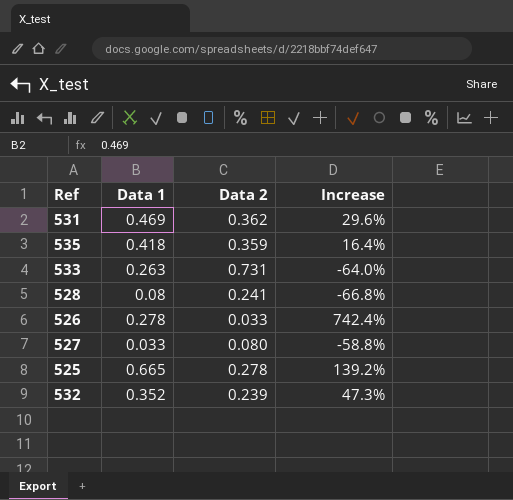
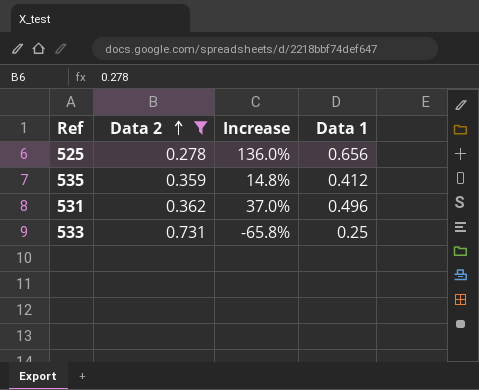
filter: none -> Data 2 >= 0.278
row order: none -> Data 2 ascending
column Data 1 | position: 2 -> 4
525 | Increase: 139.2% -> 136.0%
525 | Data 1: 0.665 -> 0.656
535 | Increase: 16.4% -> 14.8%
535 | Data 1: 0.418 -> 0.412
531 | Increase: 29.6% -> 37.0%
531 | Data 1: 0.469 -> 0.496
533 | Increase: -64.0% -> -65.8%
533 | Data 1: 0.263 -> 0.25

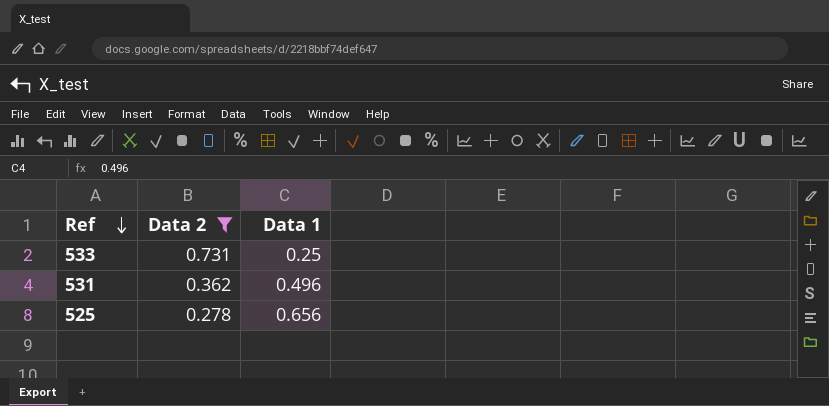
row order: Data 2 ascending -> Ref descending
column Increase | formula: ([Data 1] - [Data 2]) / [Data 2] -> none
row 535: 0.359 | 14.8% | 0.412 -> none

